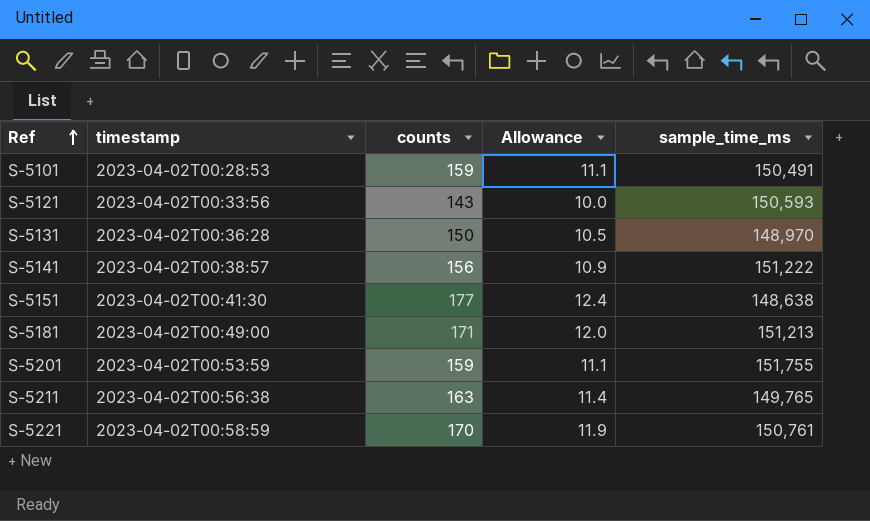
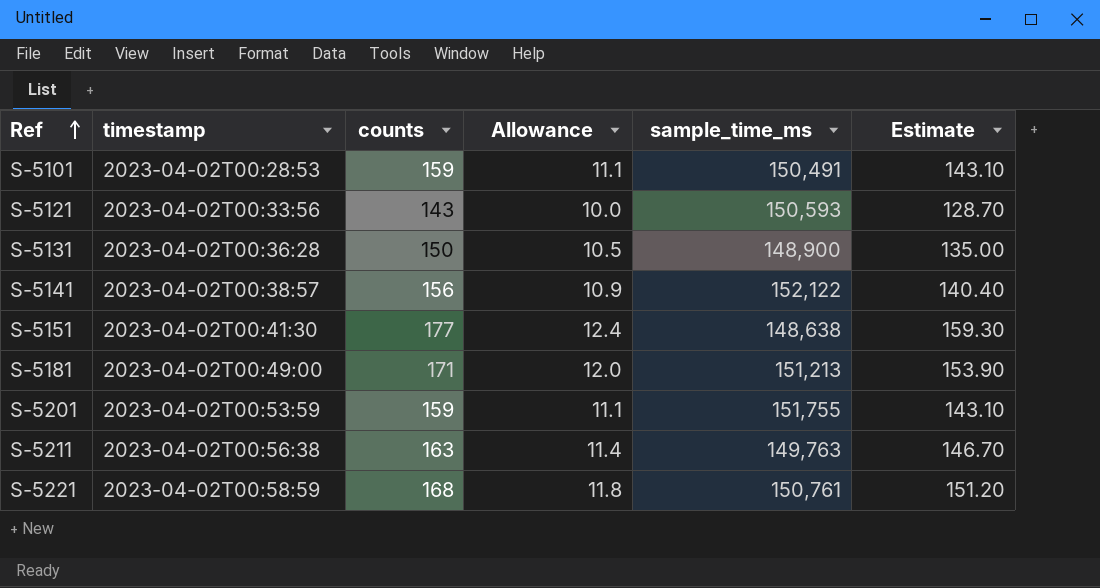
column Estimate | formula: none -> [counts] * 0.9
S-5131 | sample_time_ms: 148,970 -> 148,900
S-5141 | sample_time_ms: 151,222 -> 152,122
S-5211 | sample_time_ms: 149,765 -> 149,763
S-5221 | counts: 170 -> 168
S-5221 | Allowance: 11.9 -> 11.8

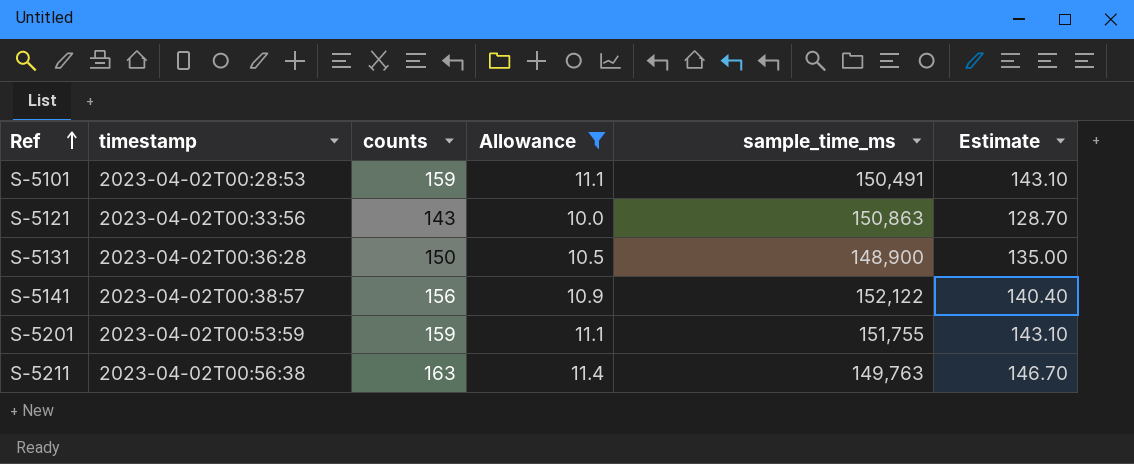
filter: none -> Allowance <= 11.4
S-5121 | sample_time_ms: 150,593 -> 150,863

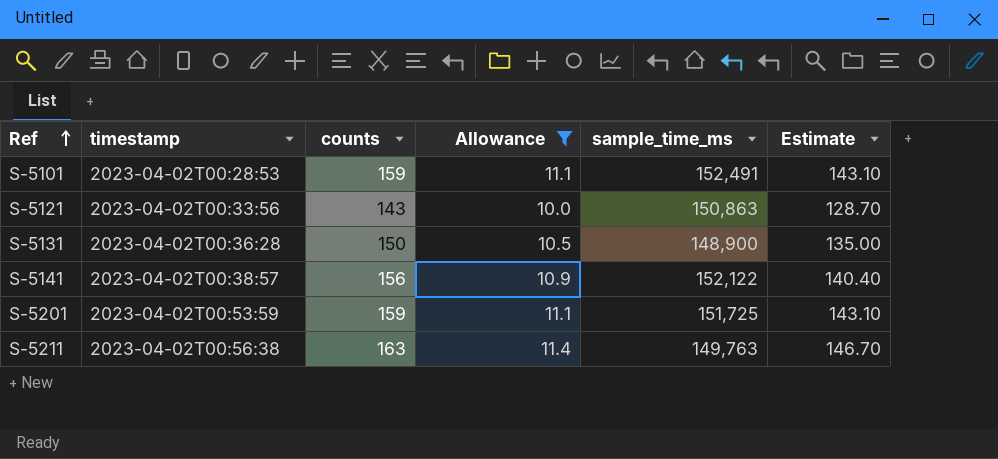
S-5101 | sample_time_ms: 150,491 -> 152,491
S-5201 | sample_time_ms: 151,755 -> 151,725

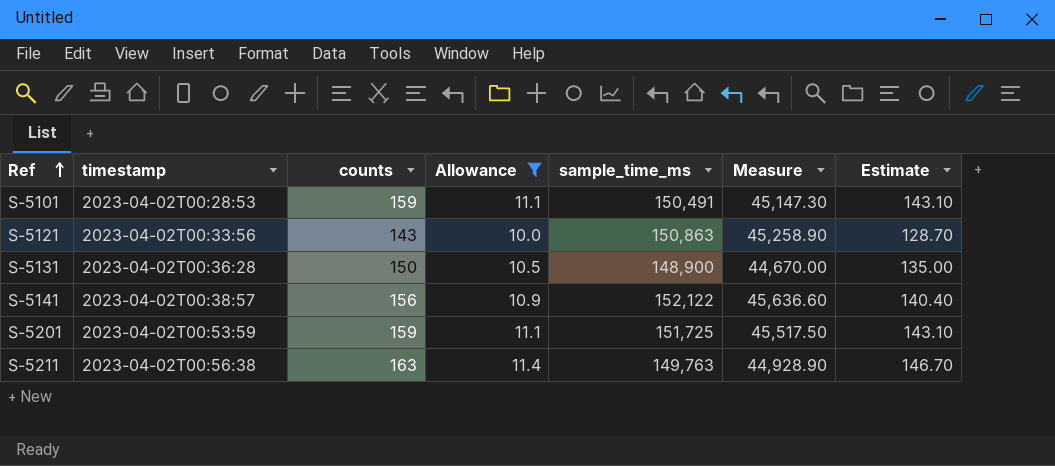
column Measure | formula: none -> [sample_time_ms] * 0.3
S-5101 | sample_time_ms: 152,491 -> 150,491

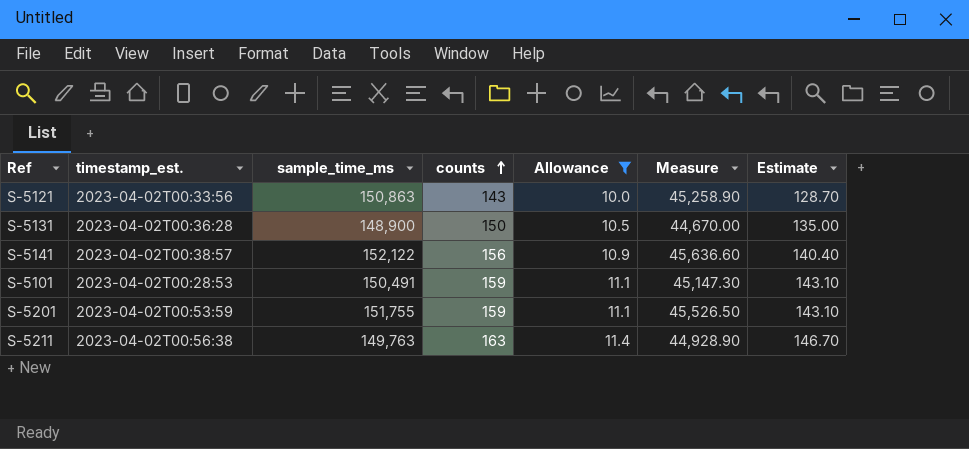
row order: Ref ascending -> counts ascending
column name: timestamp -> timestamp_est.
column sample_time_ms | position: 5 -> 3
S-5201 | sample_time_ms: 151,725 -> 151,755
S-5201 | Measure: 45,517.50 -> 45,526.50

